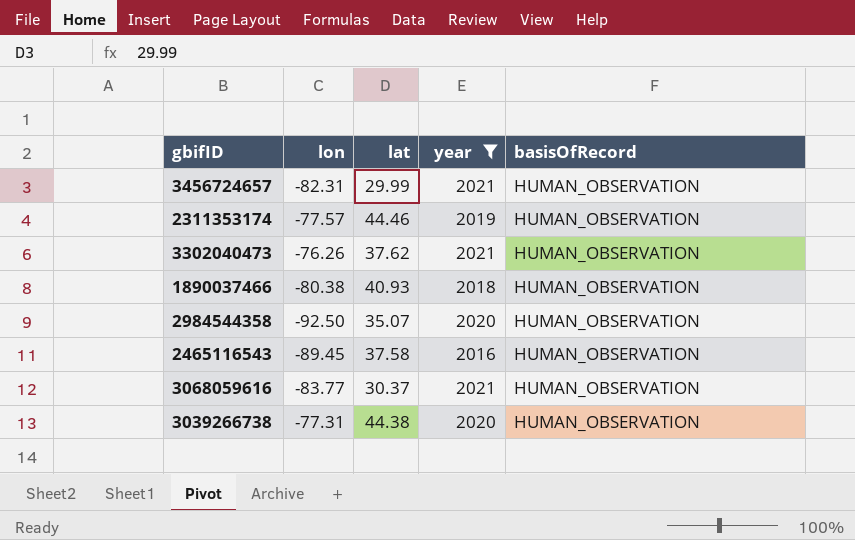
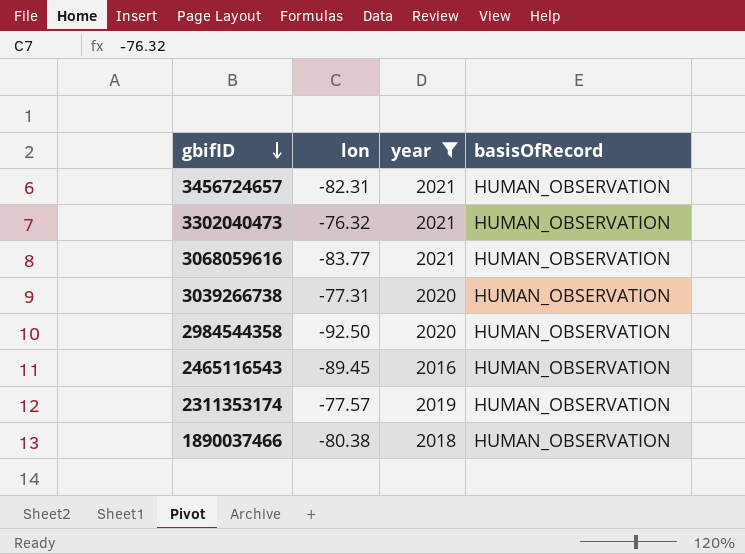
row order: none -> gbifID descending
column lat | position: 3 -> none
3302040473 | lon: -76.26 -> -76.32

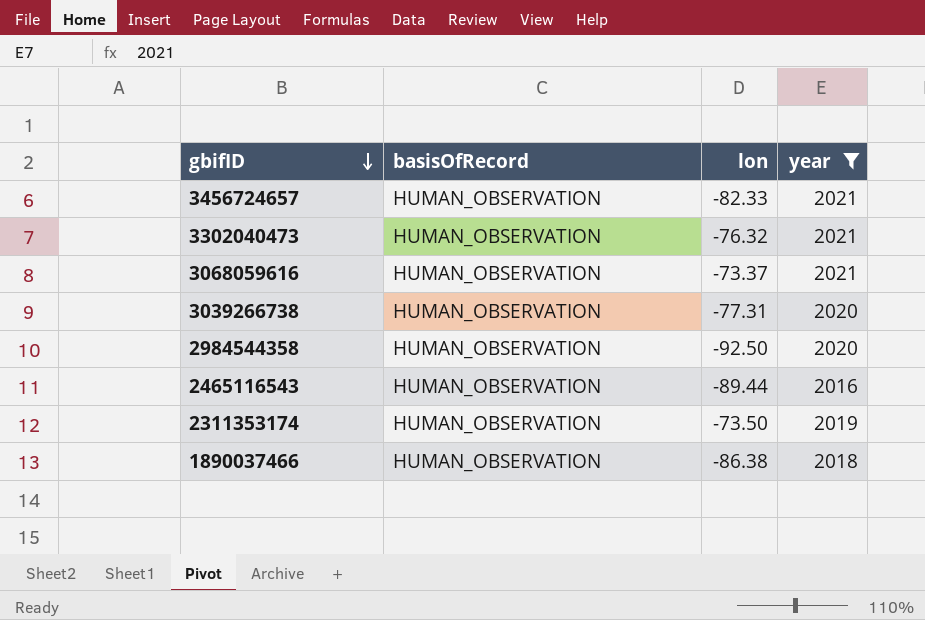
column basisOfRecord | position: 4 -> 2
3456724657 | lon: -82.31 -> -82.33
3068059616 | lon: -83.77 -> -73.37
2465116543 | lon: -89.45 -> -89.44
2311353174 | lon: -77.57 -> -73.50
1890037466 | lon: -80.38 -> -86.38

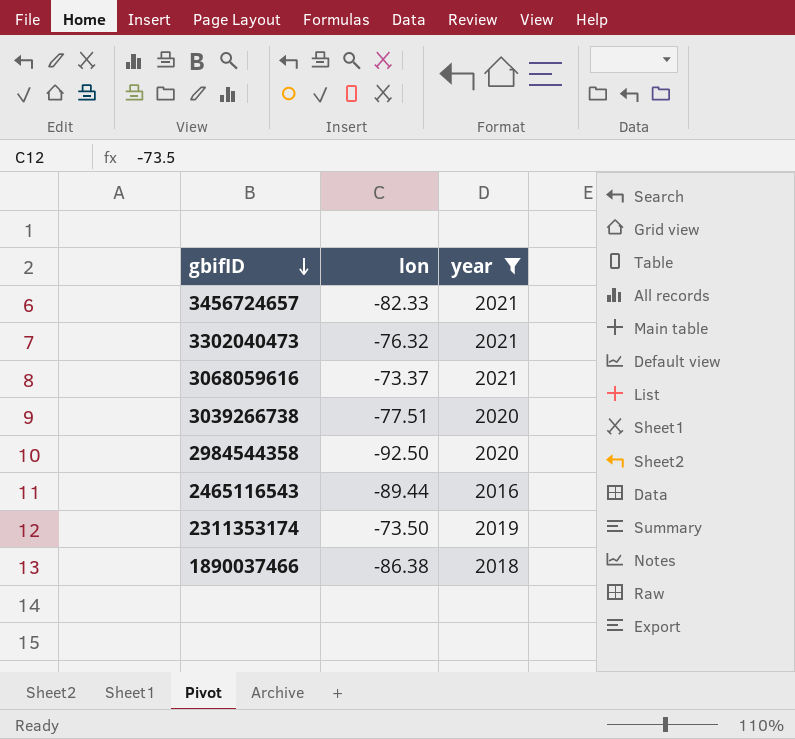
column basisOfRecord | position: 2 -> none
3039266738 | lon: -77.31 -> -77.51

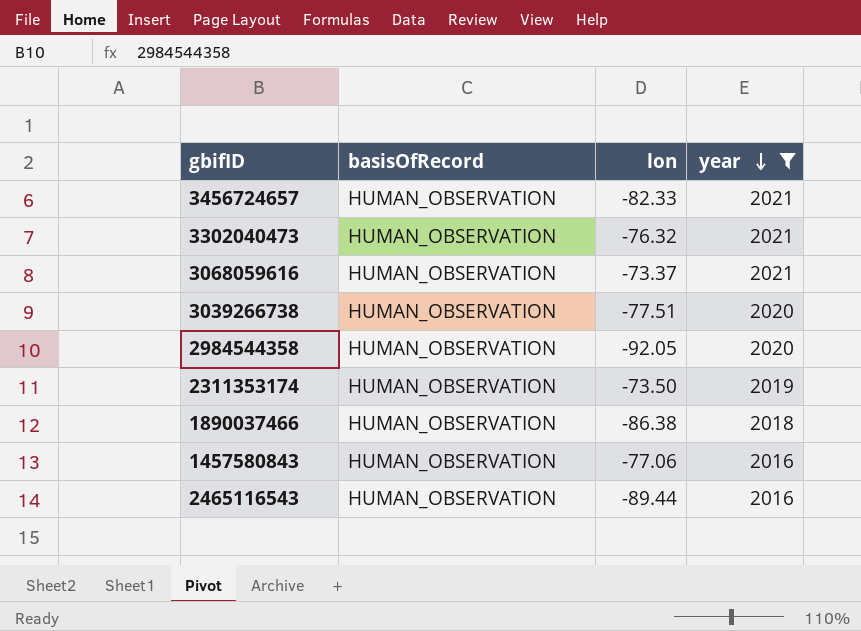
row order: gbifID descending -> year descending
column basisOfRecord | position: none -> 2
2984544358 | lon: -92.50 -> -92.05
row 1457580843: none -> HUMAN_OBSERVATION | -77.06 | 2016

